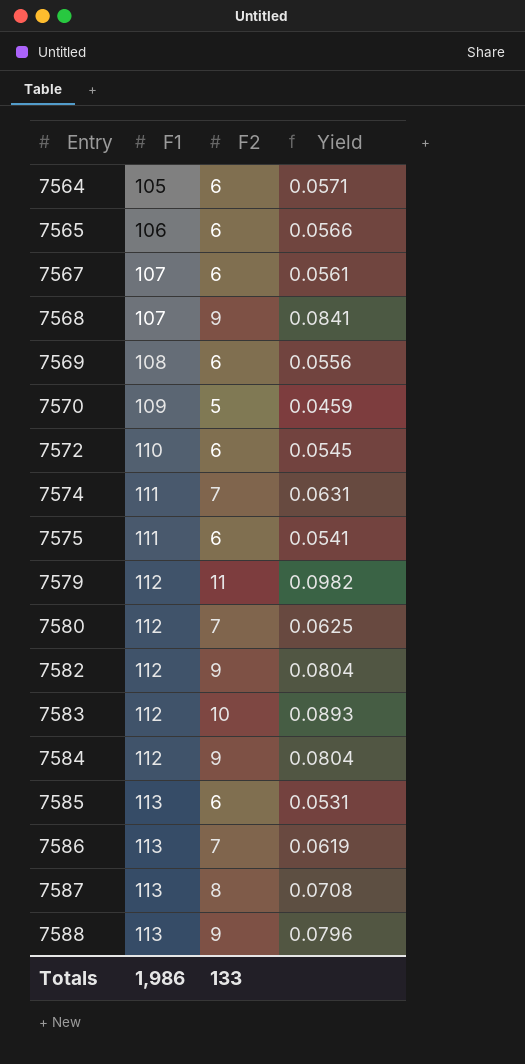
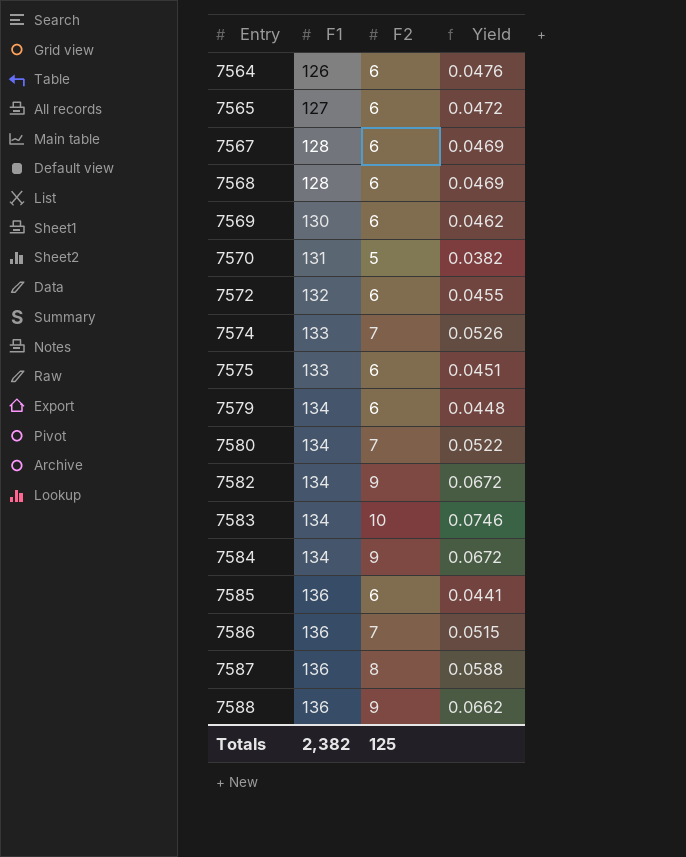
7564 | F1: 105 -> 126
7564 | Yield: 0.0571 -> 0.0476
7565 | F1: 106 -> 127
7565 | Yield: 0.0566 -> 0.0472
7567 | F1: 107 -> 128
7567 | Yield: 0.0561 -> 0.0469
7568 | F1: 107 -> 128
7568 | F2: 9 -> 6
7568 | Yield: 0.0841 -> 0.0469
7569 | F1: 108 -> 130
7569 | Yield: 0.0556 -> 0.0462
7570 | F1: 109 -> 131
7570 | Yield: 0.0459 -> 0.0382
7572 | F1: 110 -> 132
7572 | Yield: 0.0545 -> 0.0455
7574 | F1: 111 -> 133
7574 | Yield: 0.0631 -> 0.0526
7575 | F1: 111 -> 133
7575 | Yield: 0.0541 -> 0.0451
7579 | F1: 112 -> 134
7579 | F2: 11 -> 6
7579 | Yield: 0.0982 -> 0.0448
7580 | F1: 112 -> 134
7580 | Yield: 0.0625 -> 0.0522
7582 | F1: 112 -> 134
7582 | Yield: 0.0804 -> 0.0672
7583 | F1: 112 -> 134
7583 | Yield: 0.0893 -> 0.0746
7584 | F1: 112 -> 134
7584 | Yield: 0.0804 -> 0.0672
7585 | F1: 113 -> 136
7585 | Yield: 0.0531 -> 0.0441
7586 | F1: 113 -> 136
7586 | Yield: 0.0619 -> 0.0515
7587 | F1: 113 -> 136
7587 | Yield: 0.0708 -> 0.0588
7588 | F1: 113 -> 136
7588 | Yield: 0.0796 -> 0.0662
Totals | F1: 1,986 -> 2,382
Totals | F2: 133 -> 125

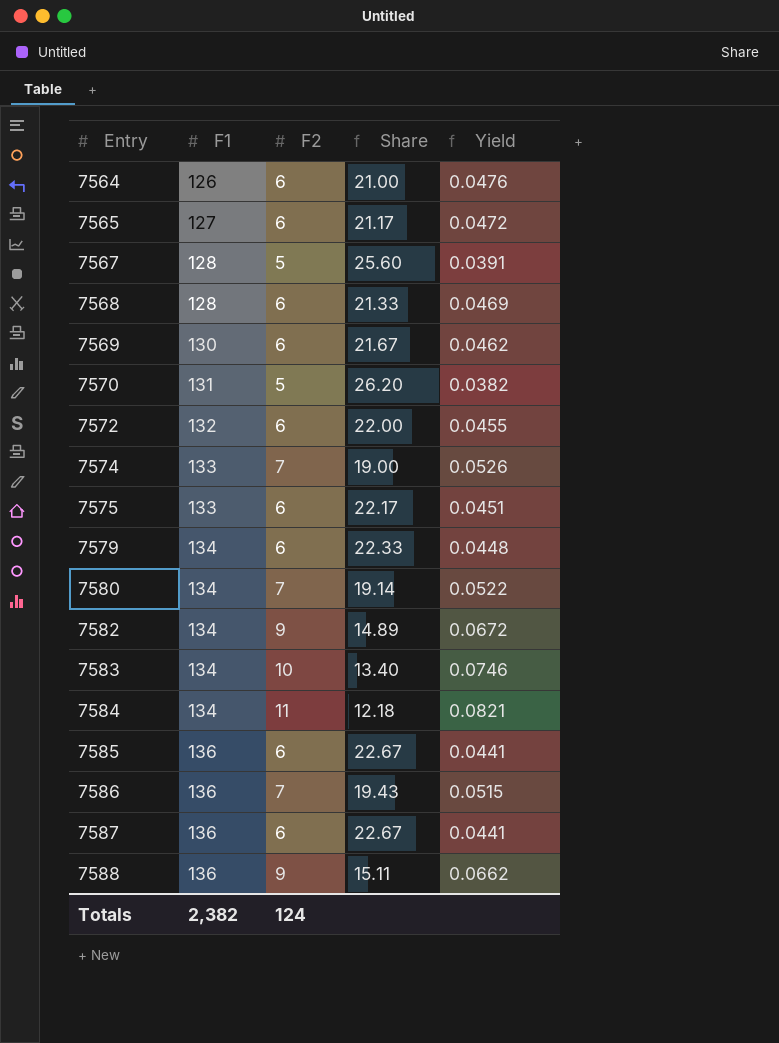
column Share | formula: none -> [F1] / [F2]
7567 | F2: 6 -> 5
7567 | Yield: 0.0469 -> 0.0391
7584 | F2: 9 -> 11
7584 | Yield: 0.0672 -> 0.0821
7587 | F2: 8 -> 6
7587 | Yield: 0.0588 -> 0.0441
Totals | F2: 125 -> 124

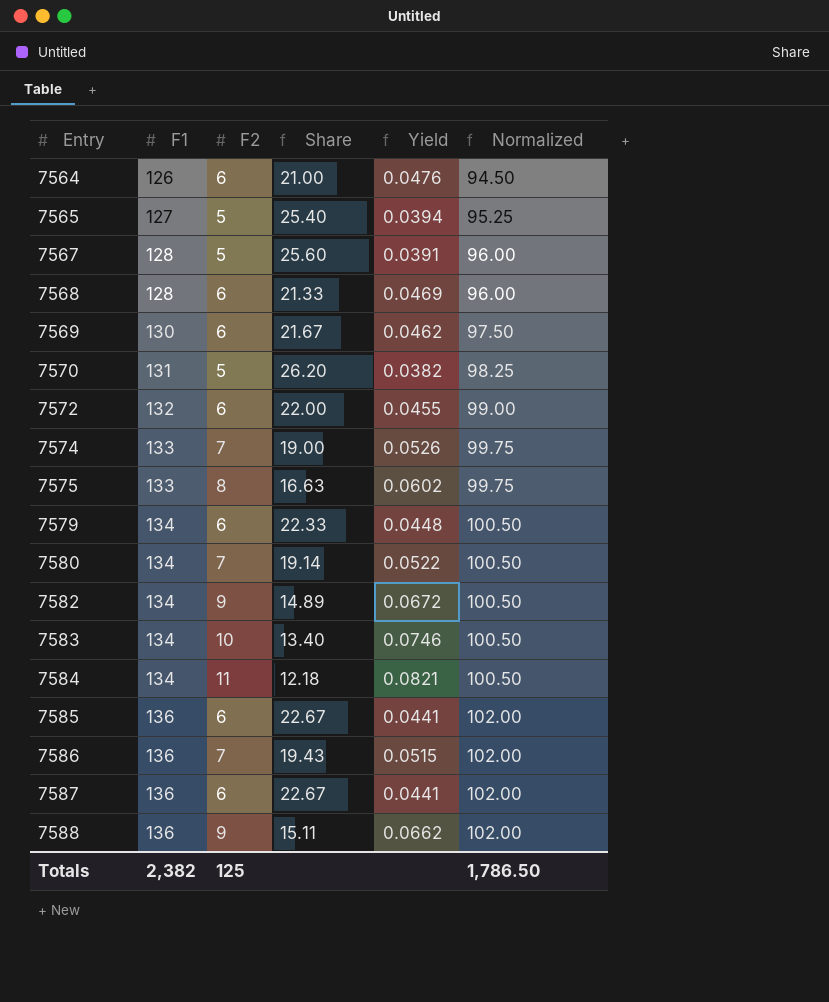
column Normalized | formula: none -> [F1] * 0.75
7565 | F2: 6 -> 5
7565 | Share: 21.17 -> 25.40
7565 | Yield: 0.0472 -> 0.0394
7575 | F2: 6 -> 8
7575 | Share: 22.17 -> 16.63
7575 | Yield: 0.0451 -> 0.0602
Totals | F2: 124 -> 125

